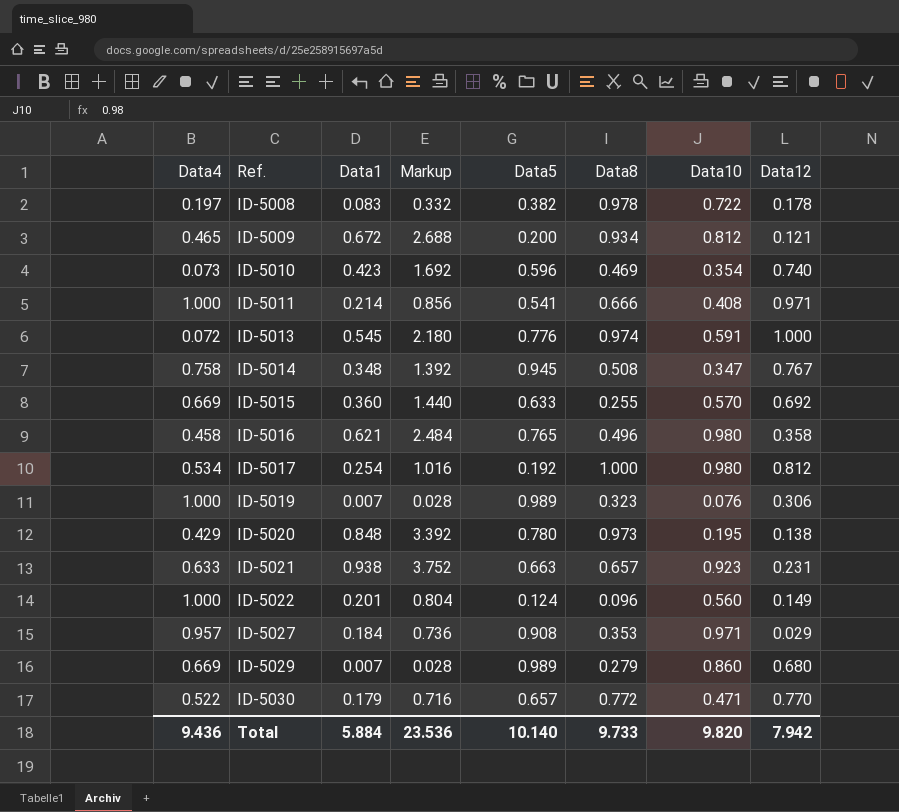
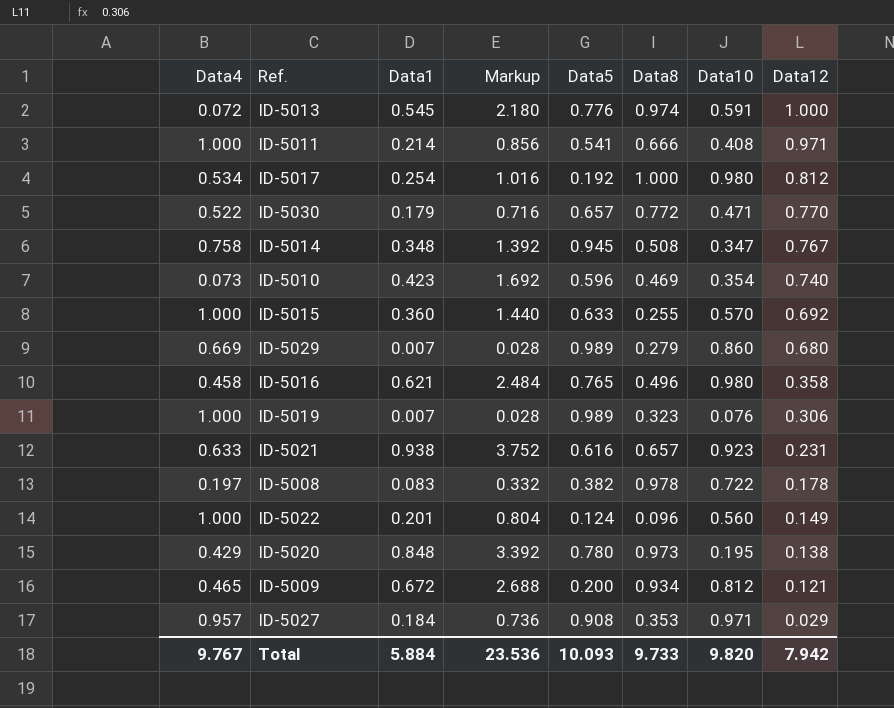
row order: Ref. ascending -> Data12 descending
ID-5015 | Data4: 0.669 -> 1.000
ID-5021 | Data5: 0.663 -> 0.616
Total | Data4: 9.436 -> 9.767
Total | Data5: 10.140 -> 10.093

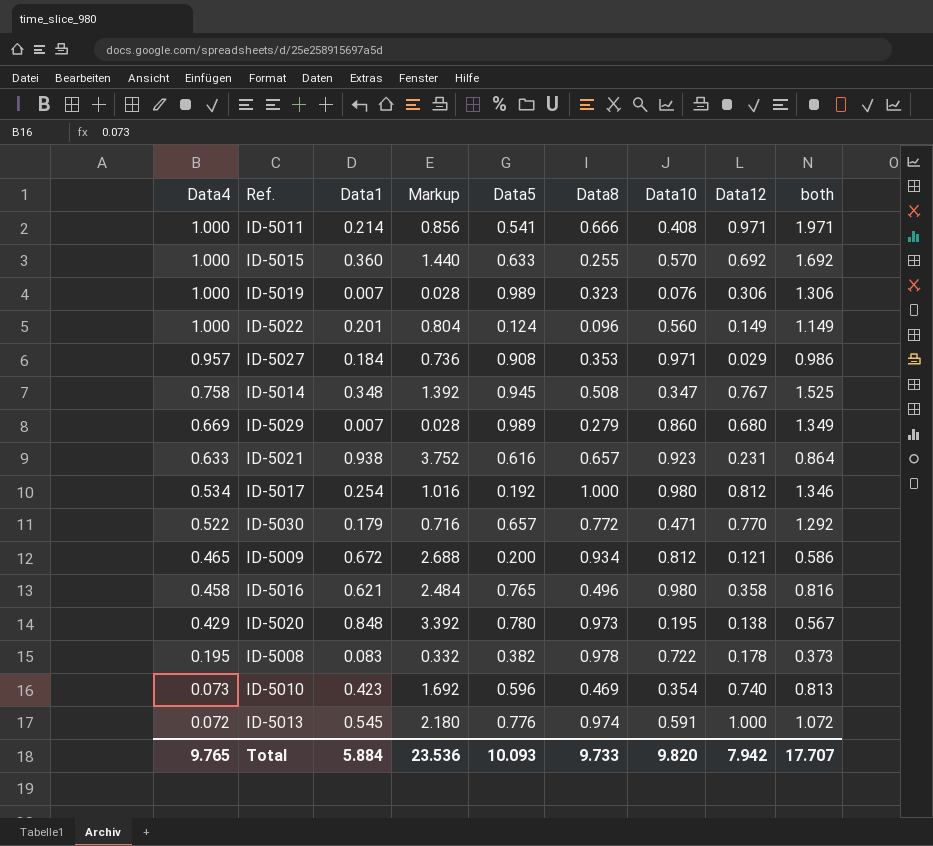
row order: Data12 descending -> Data4 descending
column both | formula: none -> [Data4] + [Data12]
ID-5008 | Data4: 0.197 -> 0.195
Total | Data4: 9.767 -> 9.765

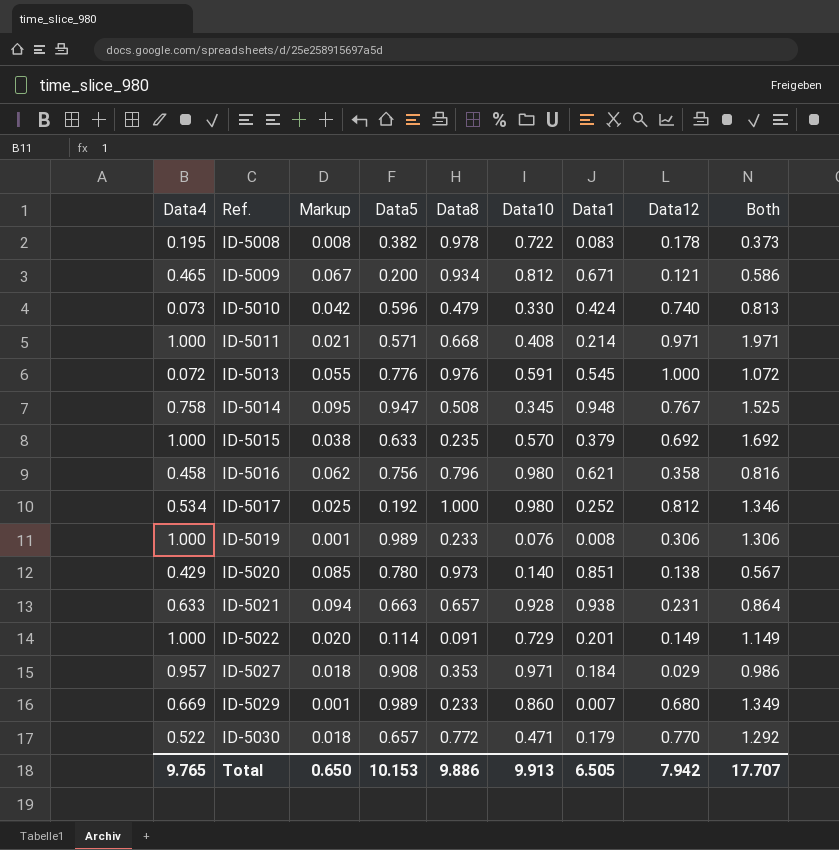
row order: Data4 descending -> Ref. ascending
column Markup | formula: [Data1] * 4 -> [Data1] * 0.1
column Data1 | position: 3 -> 7
column name: both -> Both
ID-5009 | Data1: 0.672 -> 0.671
ID-5010 | Data8: 0.469 -> 0.479
ID-5010 | Data10: 0.354 -> 0.330
ID-5010 | Data1: 0.423 -> 0.424
ID-5011 | Data5: 0.541 -> 0.571
ID-5011 | Data8: 0.666 -> 0.668
ID-5013 | Data8: 0.974 -> 0.976
ID-5014 | Data5: 0.945 -> 0.947
ID-5014 | Data10: 0.347 -> 0.345
ID-5014 | Data1: 0.348 -> 0.948
ID-5015 | Data8: 0.255 -> 0.235
ID-5015 | Data1: 0.360 -> 0.379
ID-5016 | Data5: 0.765 -> 0.756
ID-5016 | Data8: 0.496 -> 0.796
ID-5017 | Data1: 0.254 -> 0.252
ID-5019 | Data8: 0.323 -> 0.233
ID-5019 | Data1: 0.007 -> 0.008
ID-5020 | Data10: 0.195 -> 0.140
ID-5020 | Data1: 0.848 -> 0.851
ID-5021 | Data5: 0.616 -> 0.663
ID-5021 | Data10: 0.923 -> 0.928
ID-5022 | Data5: 0.124 -> 0.114
ID-5022 | Data8: 0.096 -> 0.091
ID-5022 | Data10: 0.560 -> 0.729
ID-5029 | Data8: 0.279 -> 0.233
Total | Markup: 23.536 -> 0.650
Total | Data5: 10.093 -> 10.153
Total | Data8: 9.733 -> 9.886
Total | Data10: 9.820 -> 9.913
Total | Data1: 5.884 -> 6.505

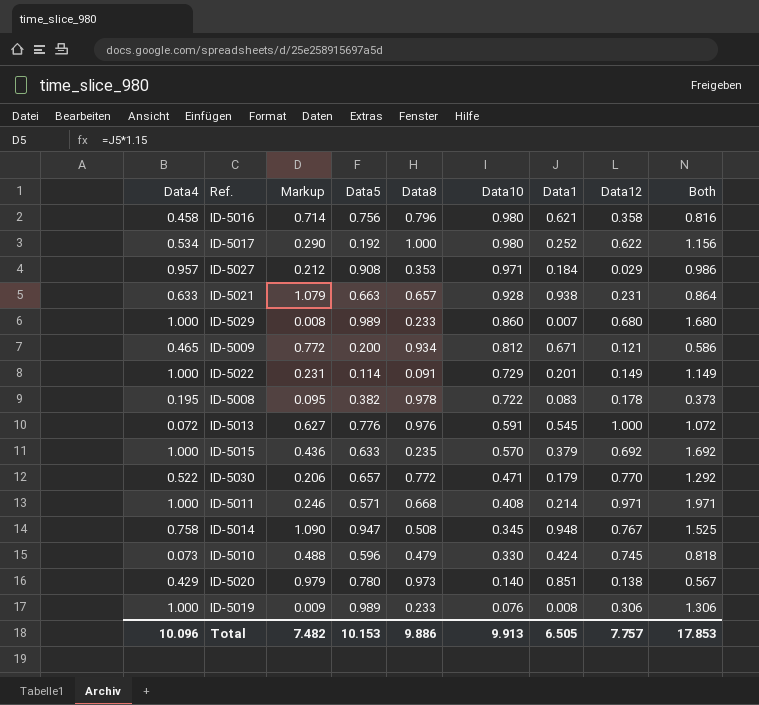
row order: Ref. ascending -> Data10 descending
column Markup | formula: [Data1] * 0.1 -> [Data1] * 1.15
ID-5017 | Data12: 0.812 -> 0.622
ID-5017 | Both: 1.346 -> 1.156
ID-5029 | Data4: 0.669 -> 1.000
ID-5029 | Both: 1.349 -> 1.680
ID-5010 | Data12: 0.740 -> 0.745
ID-5010 | Both: 0.813 -> 0.818
Total | Data4: 9.765 -> 10.096
Total | Markup: 0.650 -> 7.482
Total | Data12: 7.942 -> 7.757
Total | Both: 17.707 -> 17.853

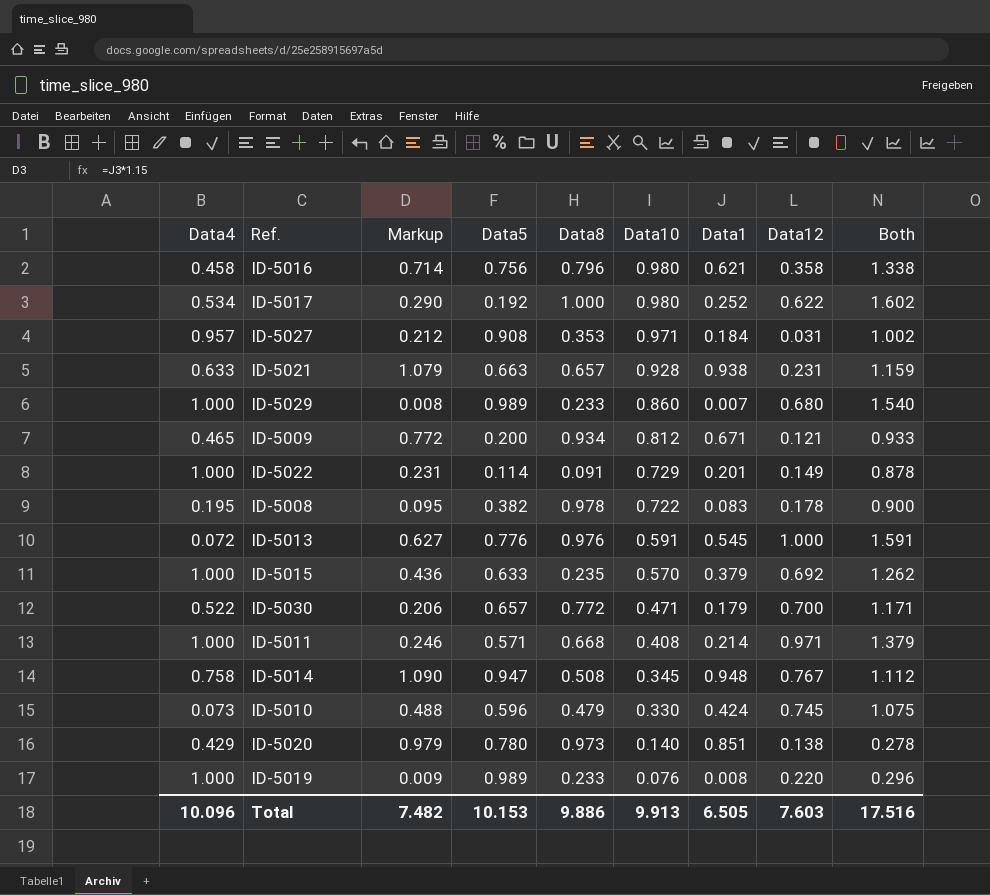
column Both | formula: [Data4] + [Data12] -> [Data10] + [Data12]
ID-5027 | Data12: 0.029 -> 0.031
ID-5030 | Data12: 0.770 -> 0.700
ID-5019 | Data12: 0.306 -> 0.220
Total | Data12: 7.757 -> 7.603
Total | Both: 17.853 -> 17.516

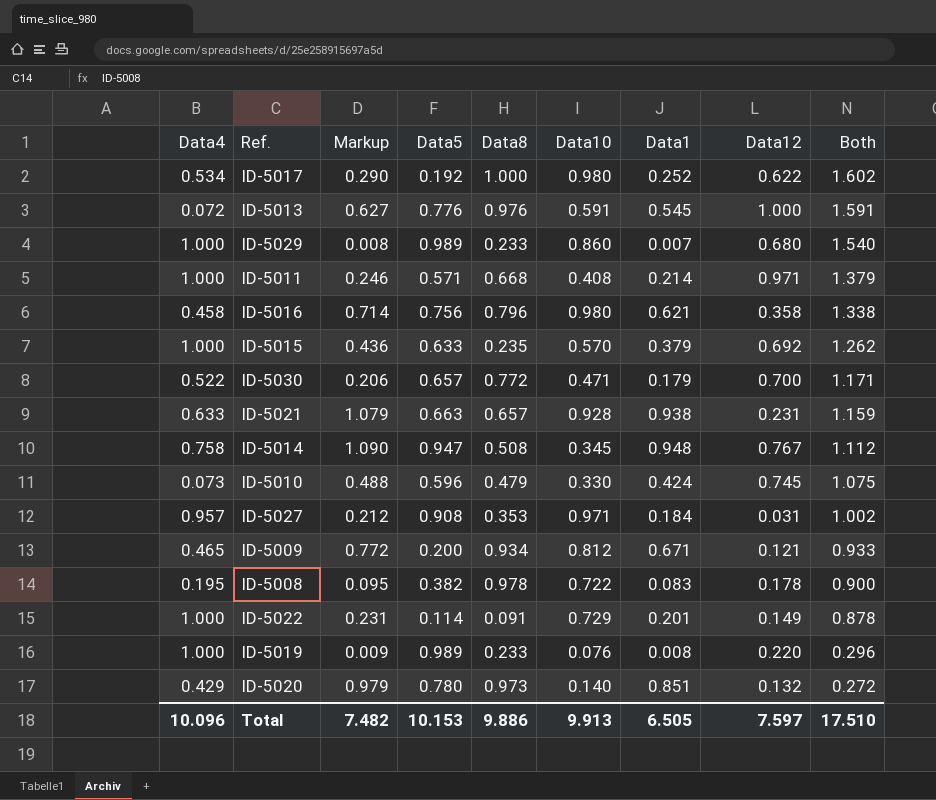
row order: Data10 descending -> Both descending
ID-5020 | Data12: 0.138 -> 0.132
ID-5020 | Both: 0.278 -> 0.272
Total | Data12: 7.603 -> 7.597
Total | Both: 17.516 -> 17.510

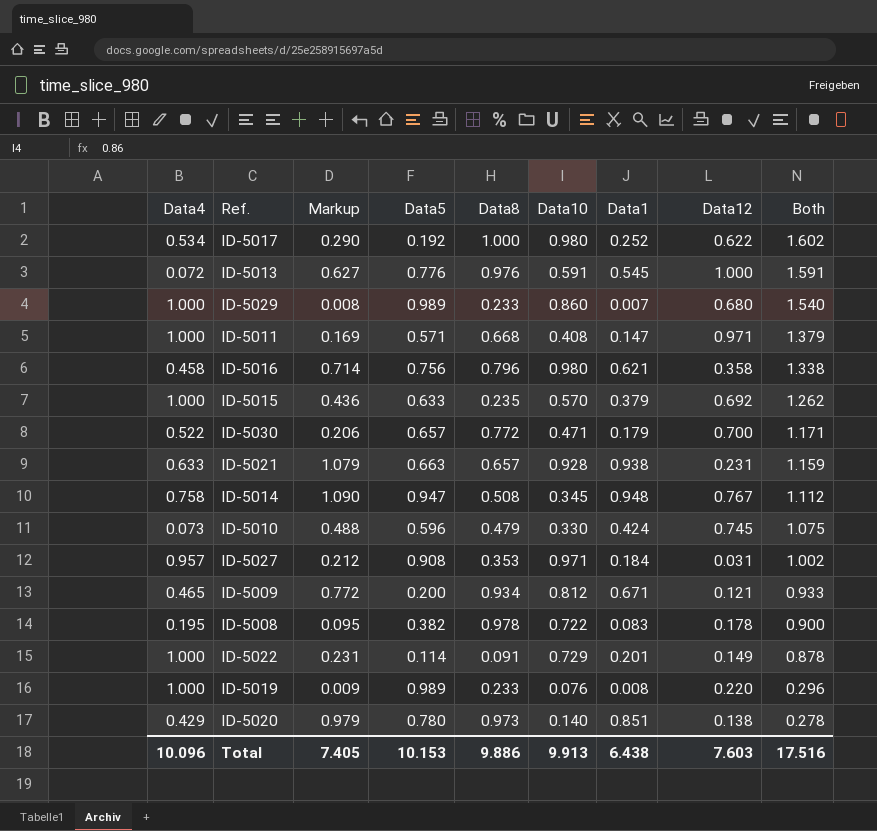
ID-5011 | Markup: 0.246 -> 0.169
ID-5011 | Data1: 0.214 -> 0.147
ID-5020 | Data12: 0.132 -> 0.138
ID-5020 | Both: 0.272 -> 0.278
Total | Markup: 7.482 -> 7.405
Total | Data1: 6.505 -> 6.438
Total | Data12: 7.597 -> 7.603
Total | Both: 17.510 -> 17.516

